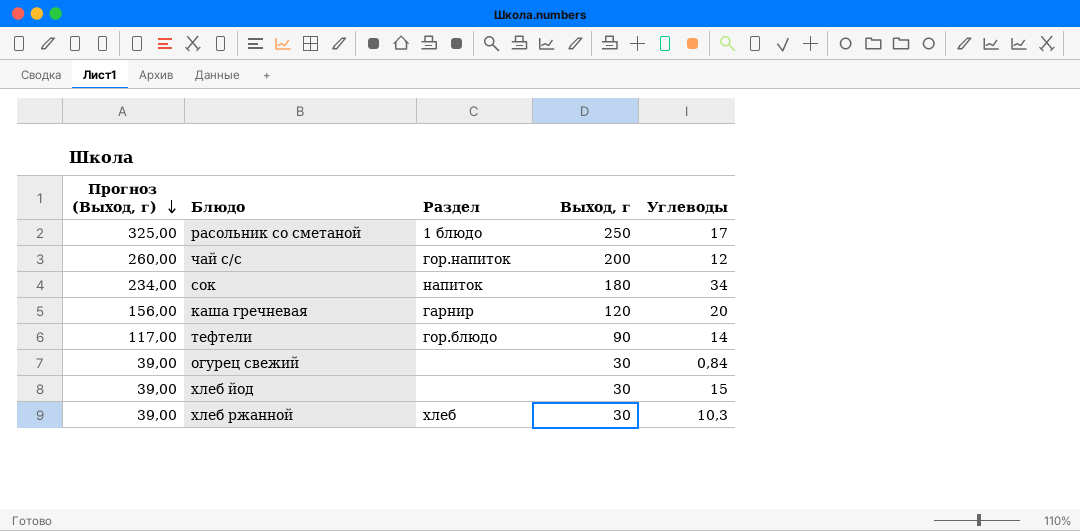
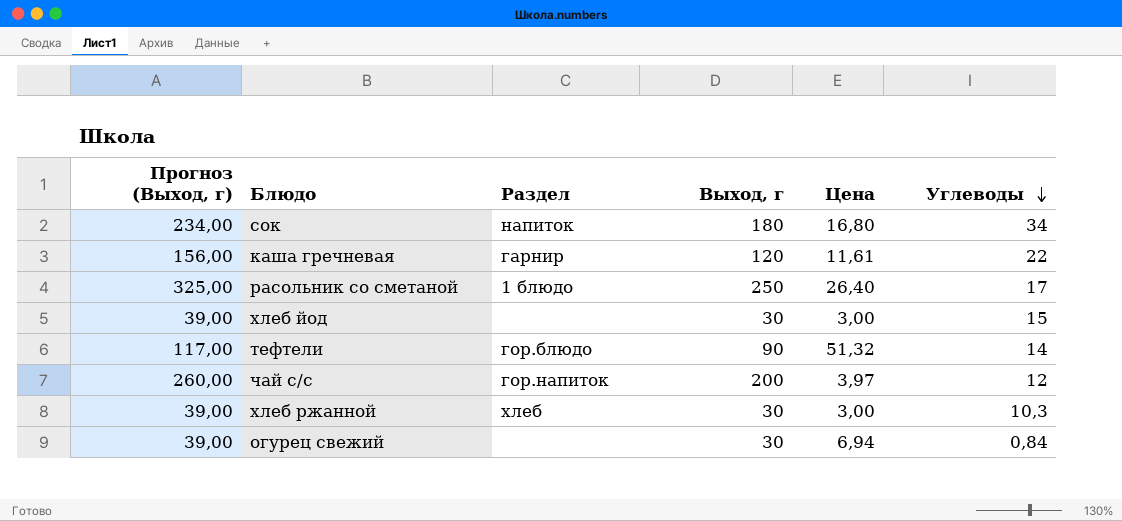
row order: Прогноз (Выход, г) descending -> Углеводы descending
column Цена | position: none -> 5
каша гречневая | Углеводы: 20 -> 22

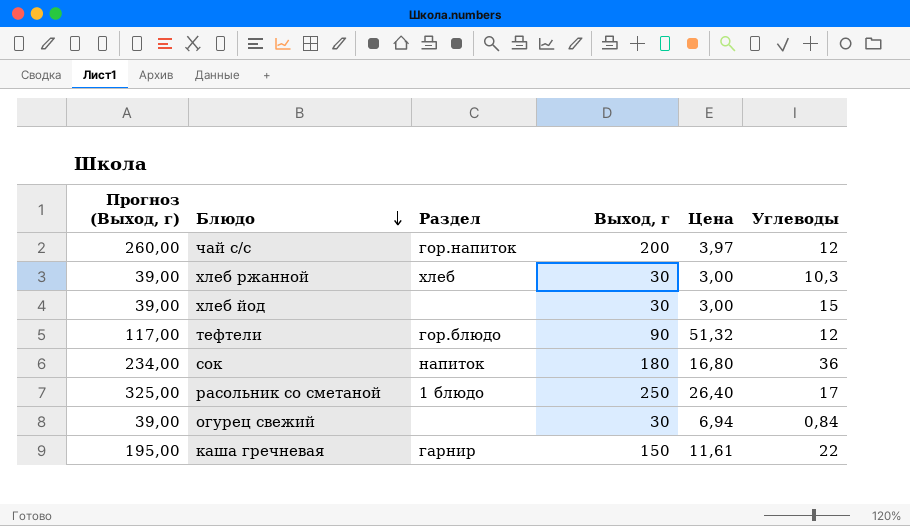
row order: Углеводы descending -> Блюдо descending
тефтели | Углеводы: 14 -> 12
сок | Углеводы: 34 -> 36
каша гречневая | Прогноз (Выход, г): 156,00 -> 195,00
каша гречневая | Выход, г: 120 -> 150

